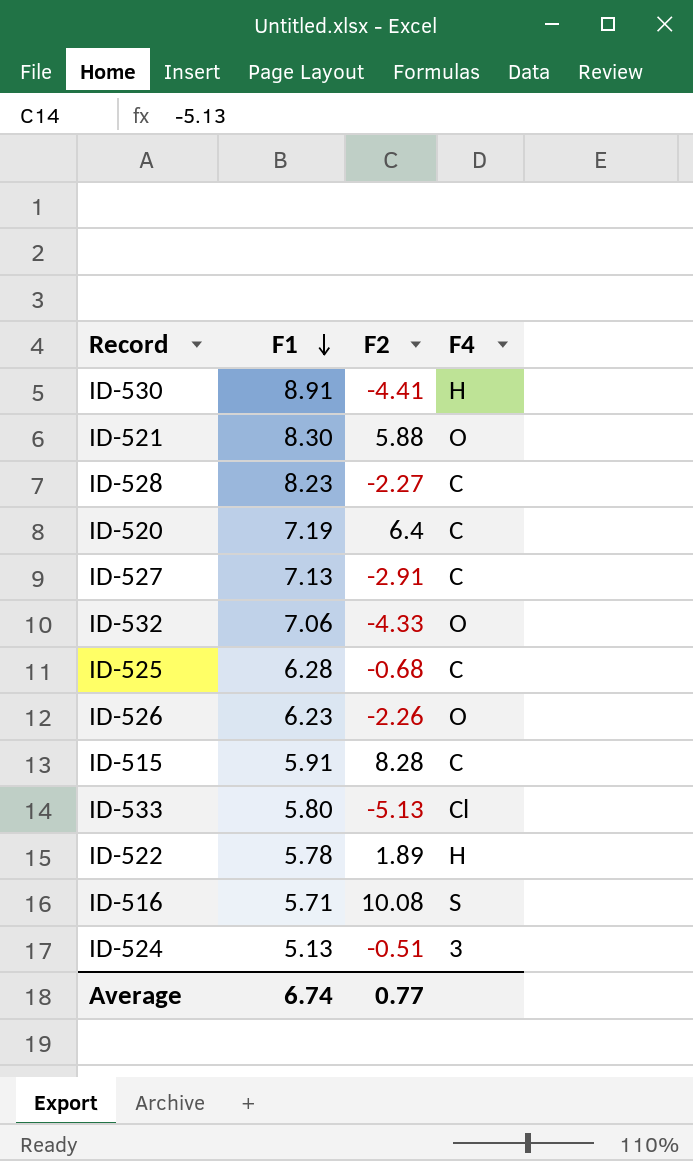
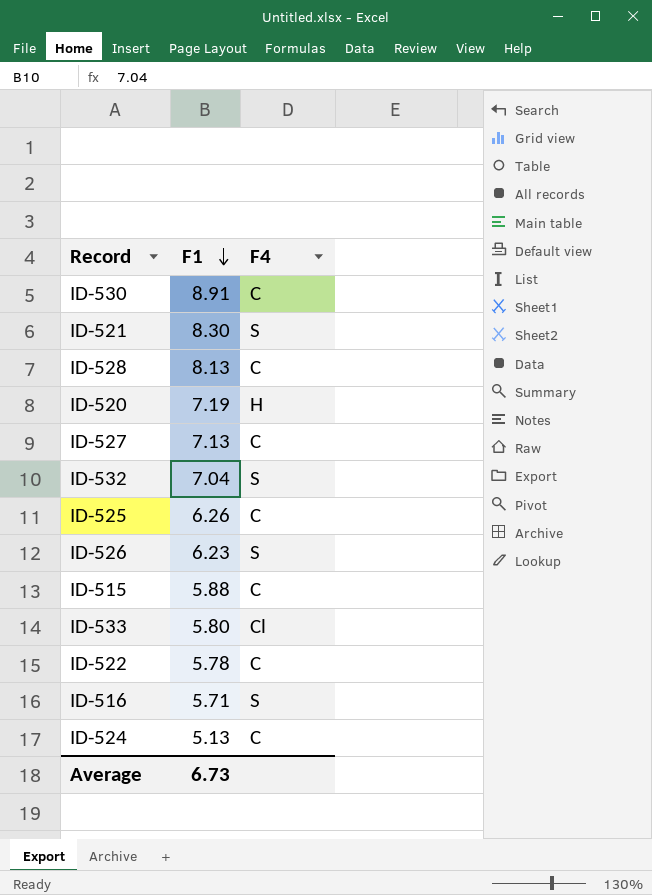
column F2 | position: 3 -> none
ID-530 | F4: H -> C
ID-521 | F4: O -> S
ID-528 | F1: 8.23 -> 8.13
ID-520 | F4: C -> H
ID-532 | F1: 7.06 -> 7.04
ID-532 | F4: O -> S
ID-525 | F1: 6.28 -> 6.26
ID-526 | F4: O -> S
ID-515 | F1: 5.91 -> 5.88
ID-522 | F4: H -> C
ID-524 | F4: 3 -> C
Average | F1: 6.74 -> 6.73

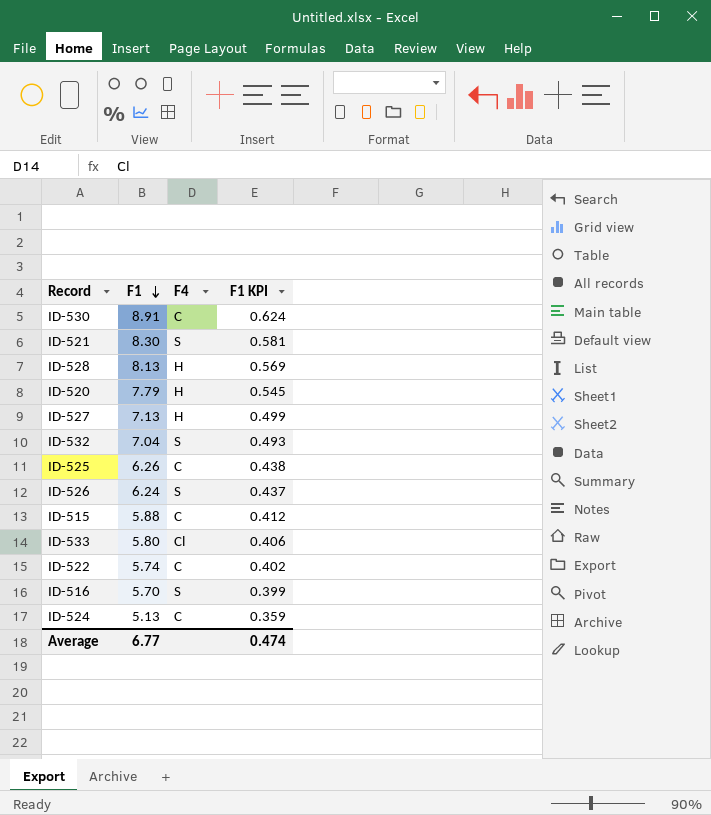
column F1 KPI | formula: none -> [F1] * 0.07
ID-528 | F4: C -> H
ID-520 | F1: 7.19 -> 7.79
ID-527 | F4: C -> H
ID-526 | F1: 6.23 -> 6.24
ID-522 | F1: 5.78 -> 5.74
ID-516 | F1: 5.71 -> 5.70
Average | F1: 6.73 -> 6.77

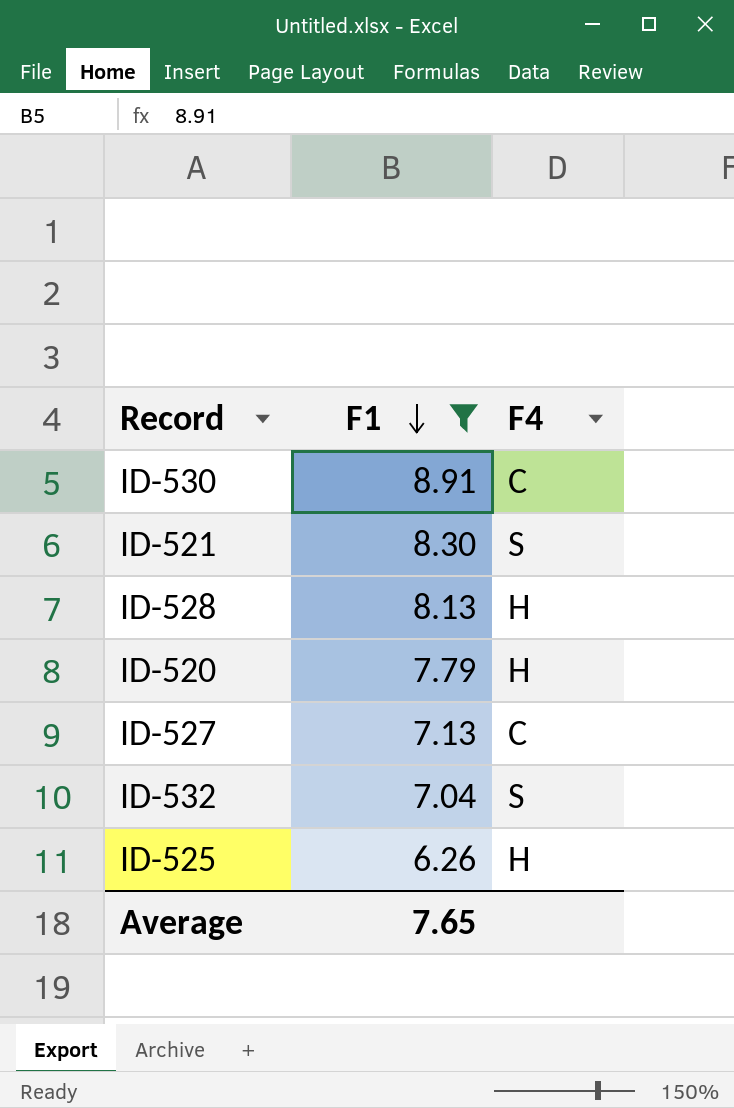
filter: none -> F1 >= 6.26
column F1 KPI | formula: [F1] * 0.07 -> none
ID-527 | F4: H -> C
ID-525 | F4: C -> H
Average | F1: 6.77 -> 7.65

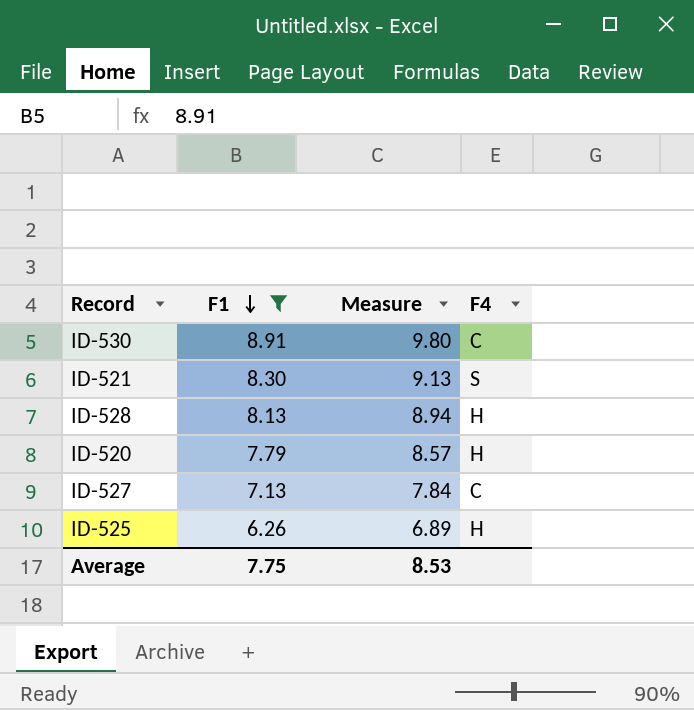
column Measure | formula: none -> [F1] * 1.1
row ID-532: 7.04 | S -> none
Average | F1: 7.65 -> 7.75

